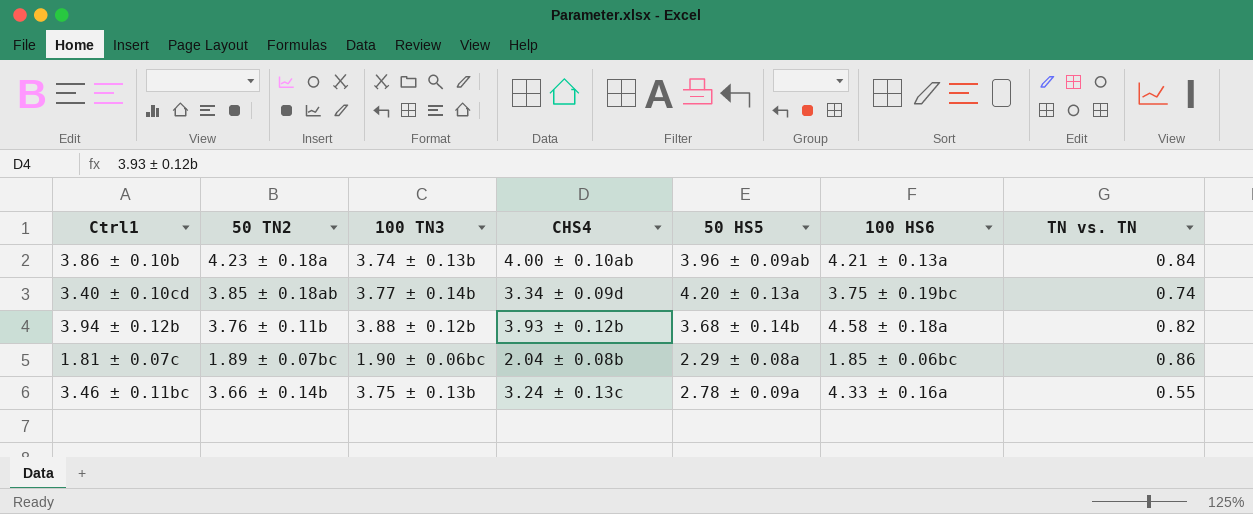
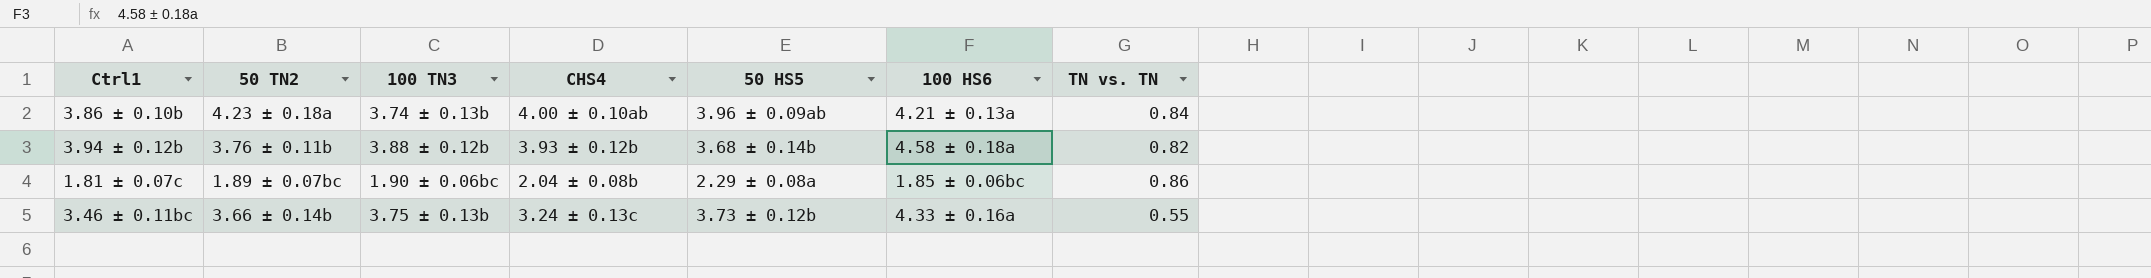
row 3.40 ± 0.10cd: 3.85 ± 0.18ab | 3.77 ± 0.14b | 3.34 ± 0.09d | 4.20 ± 0.13a | 3.75 ± 0.19bc | 0.74 -> none
3.46 ± 0.11bc | 50 HS5: 2.78 ± 0.09a -> 3.73 ± 0.12b

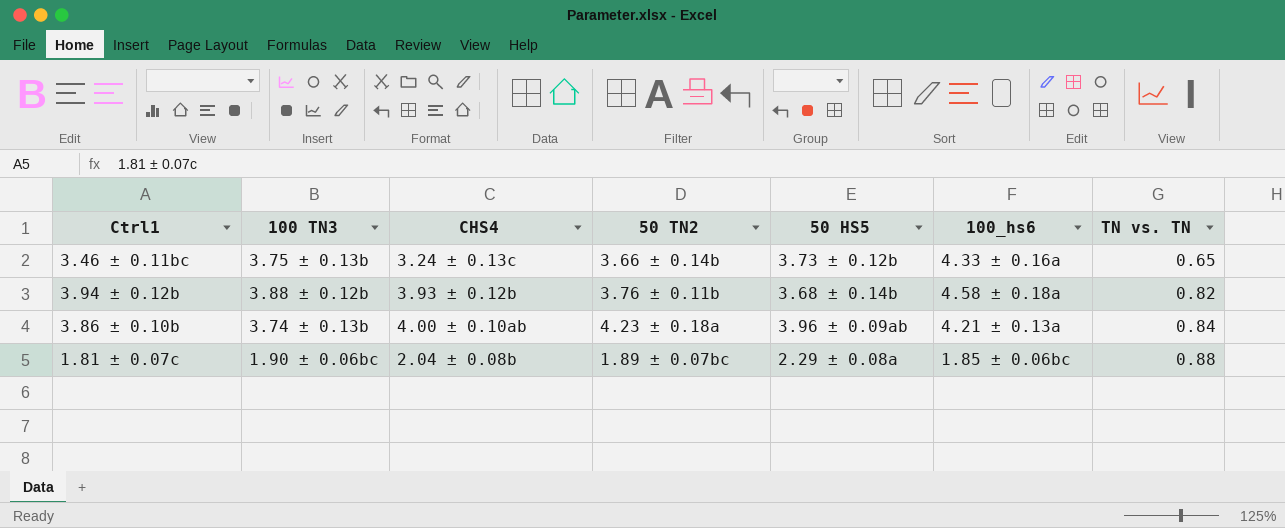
row order: none -> TN vs. TN ascending
column 50 TN2 | position: 2 -> 4
column name: 100 HS6 -> 100_hs6
3.46 ± 0.11bc | TN vs. TN: 0.55 -> 0.65
1.81 ± 0.07c | TN vs. TN: 0.86 -> 0.88

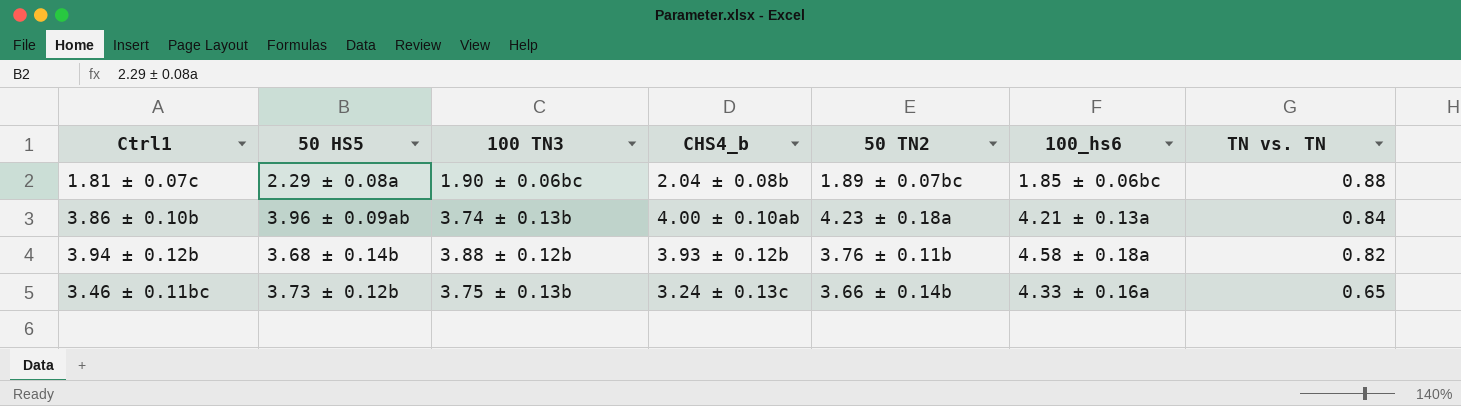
row order: TN vs. TN ascending -> TN vs. TN descending
column 50 HS5 | position: 5 -> 2
column name: CHS4 -> CHS4_b

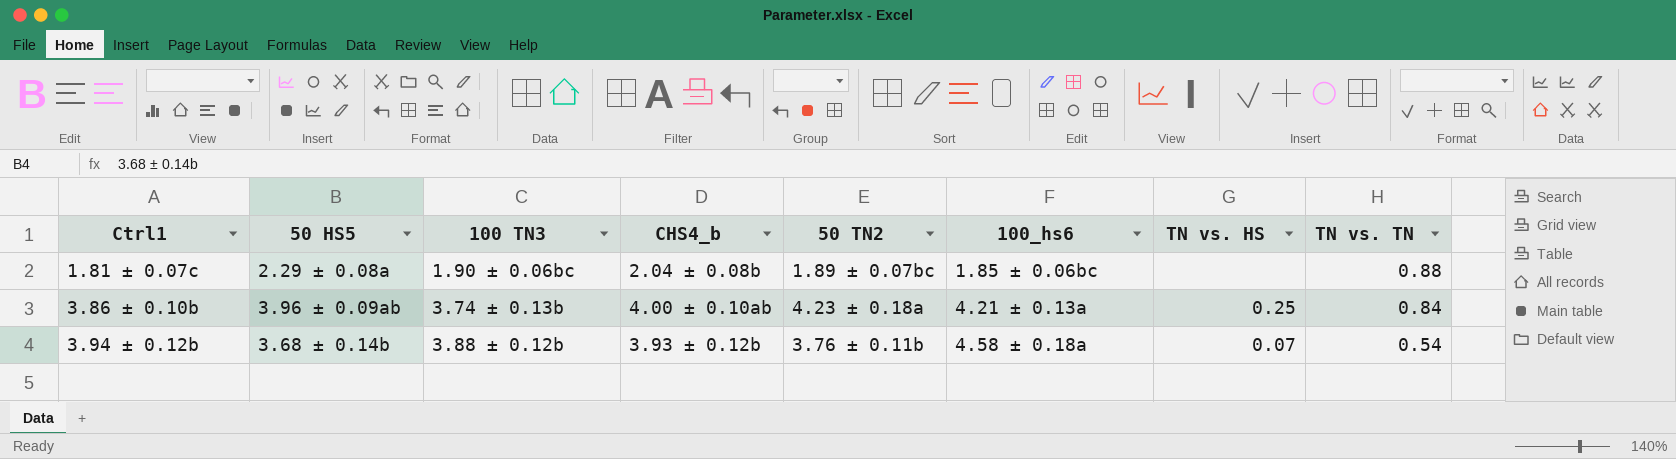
column TN vs. HS | position: none -> 7
row 3.46 ± 0.11bc: 3.73 ± 0.12b | 3.75 ± 0.13b | 3.24 ± 0.13c | 3.66 ± 0.14b | 4.33 ± 0.16a | 0.65 -> none
3.94 ± 0.12b | TN vs. TN: 0.82 -> 0.54

